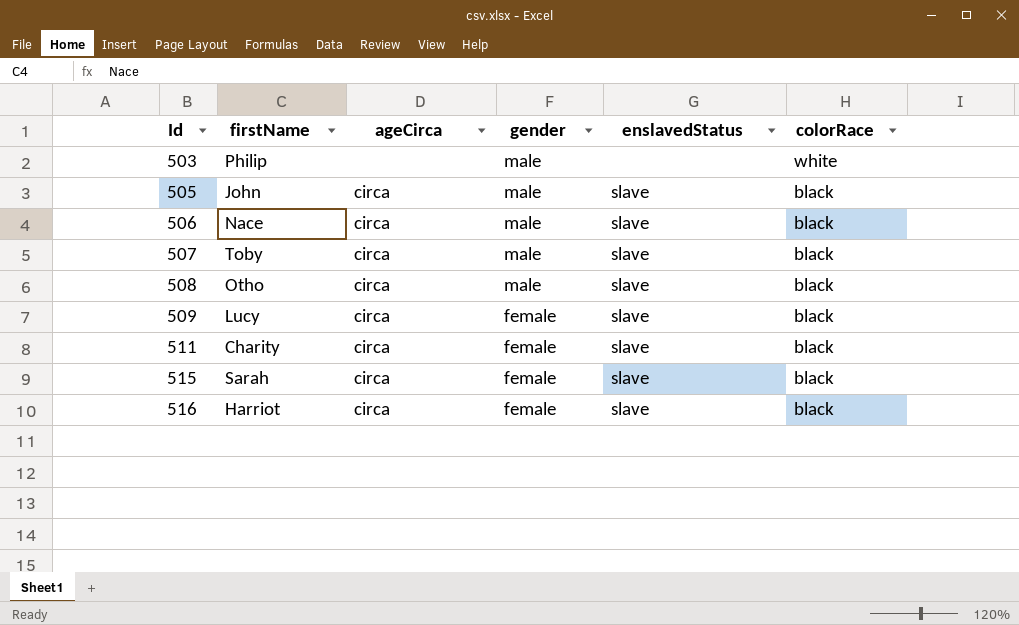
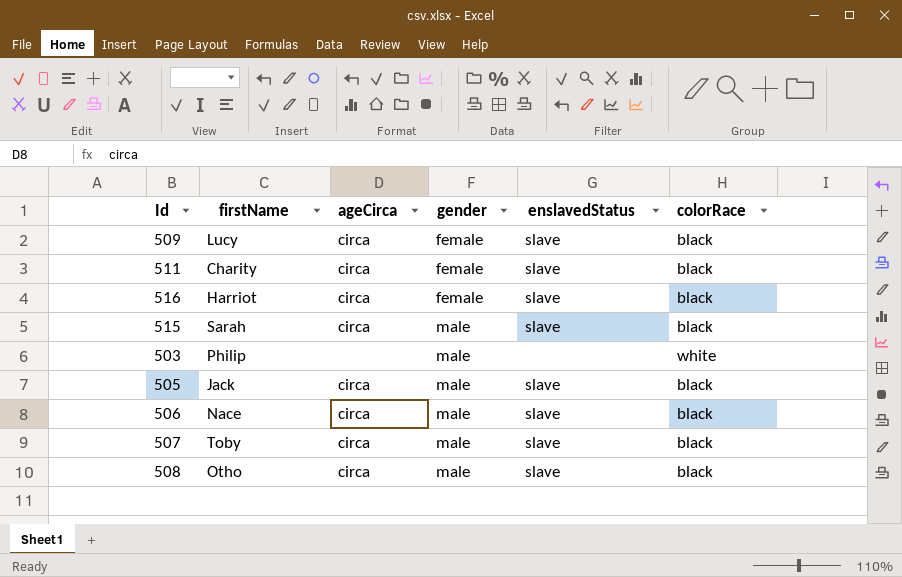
row order: Id ascending -> gender ascending
515 | gender: female -> male
505 | firstName: John -> Jack

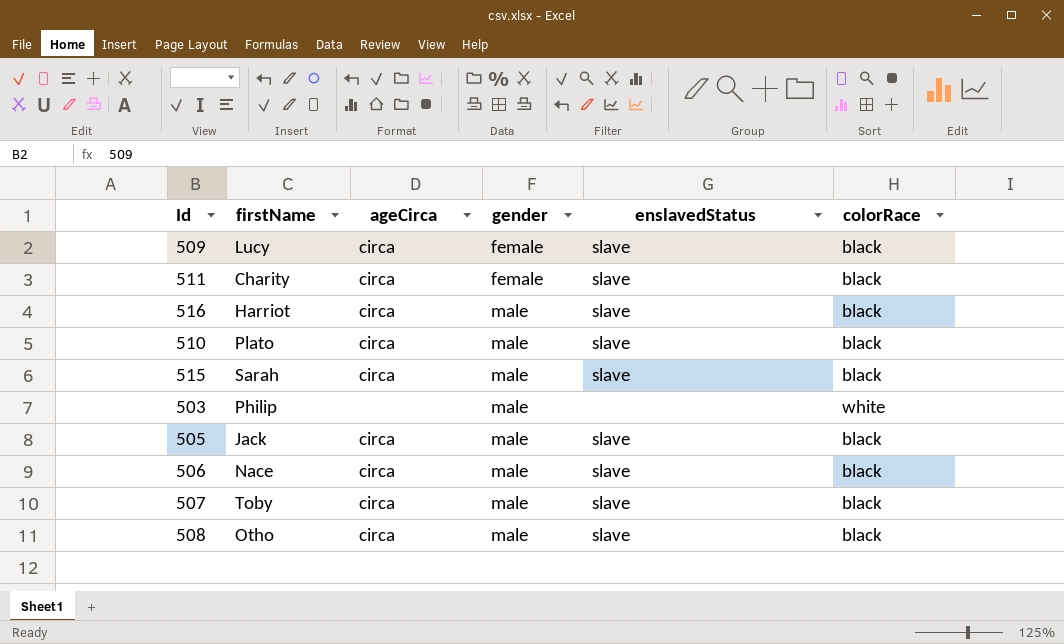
516 | gender: female -> male
row 510: none -> Plato | circa | male | slave | black

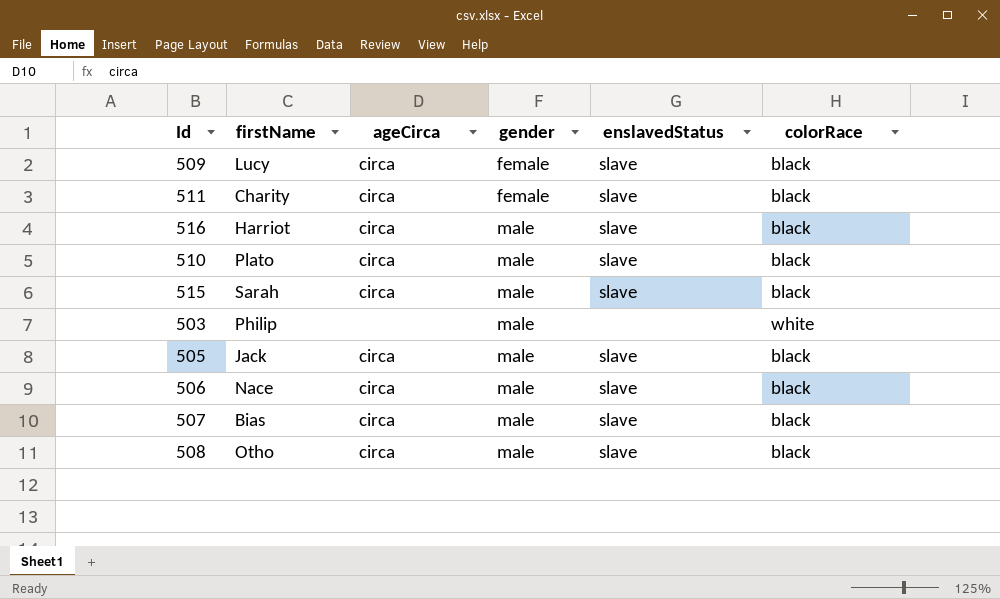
507 | firstName: Toby -> Bias

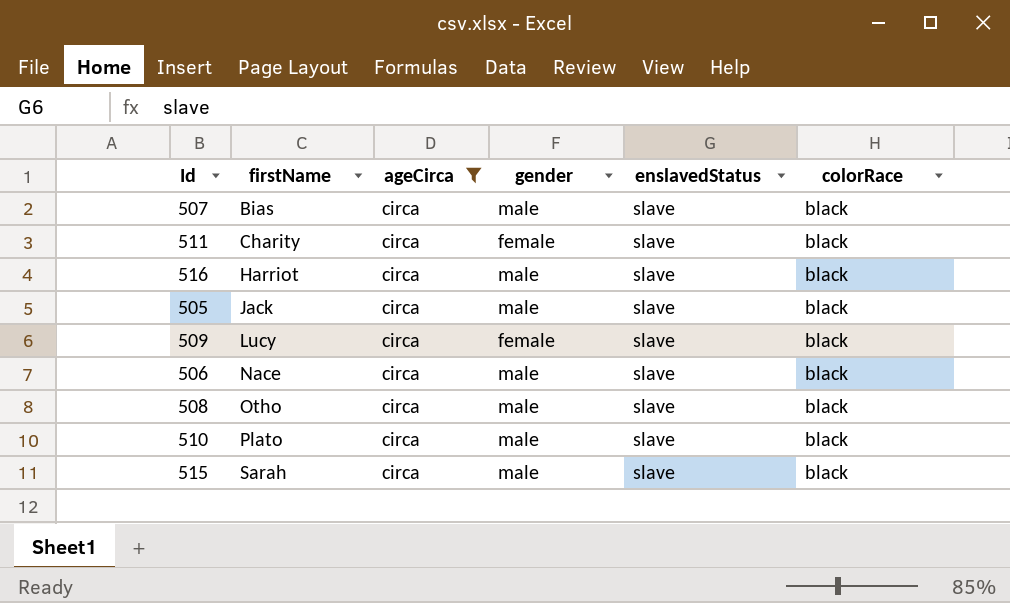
filter: none -> ageCirca = circa
row order: gender ascending -> firstName ascending

